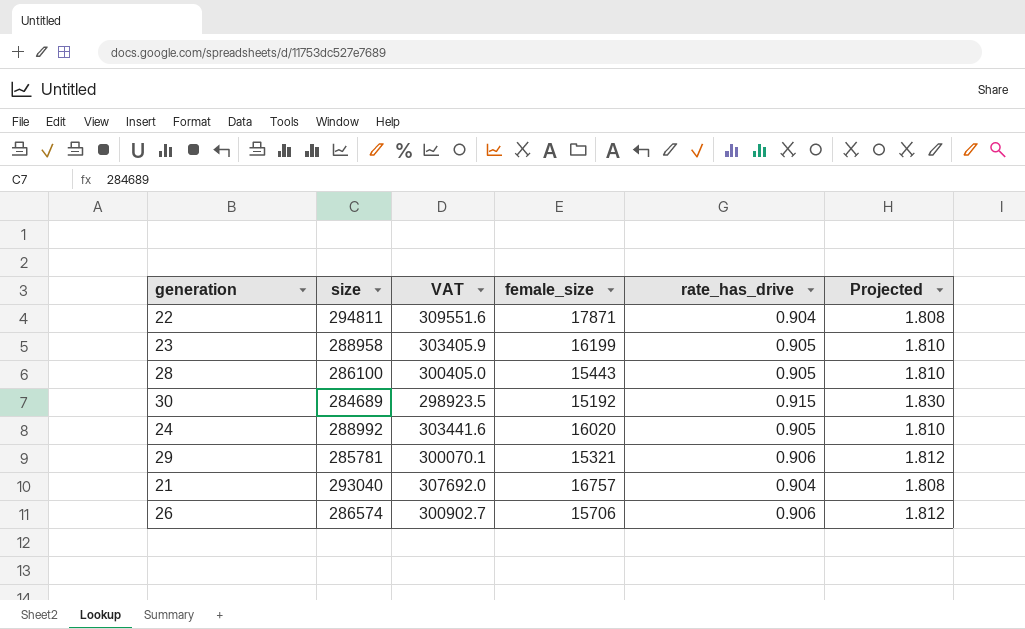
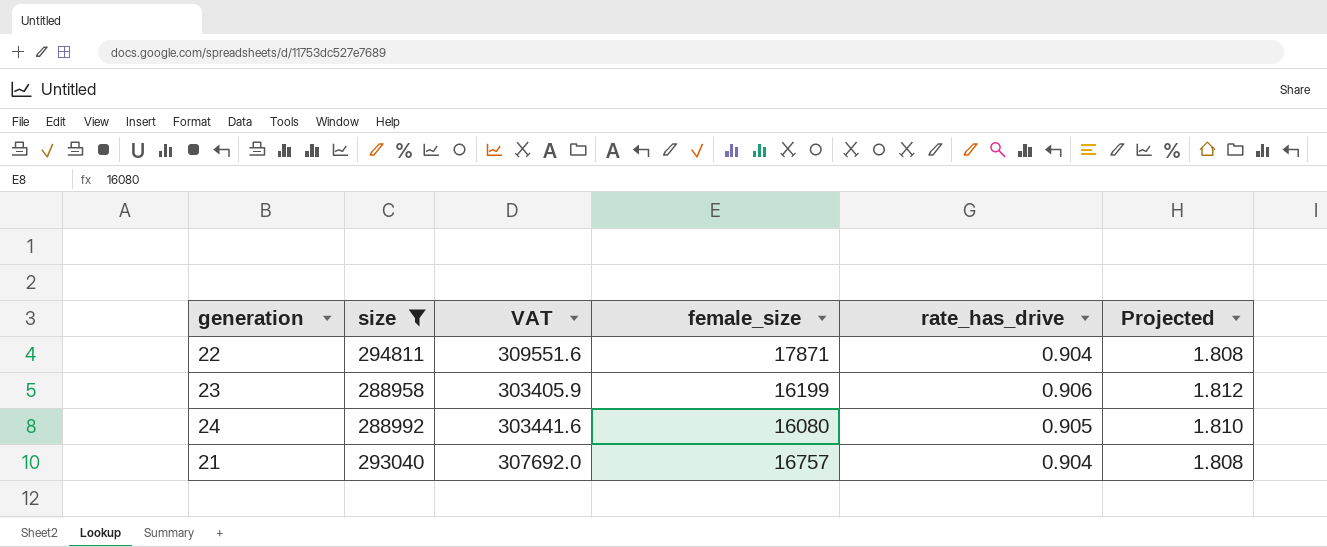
filter: none -> size >= 288958
23 | rate_has_drive: 0.905 -> 0.906
23 | Projected: 1.810 -> 1.812
24 | female_size: 16020 -> 16080

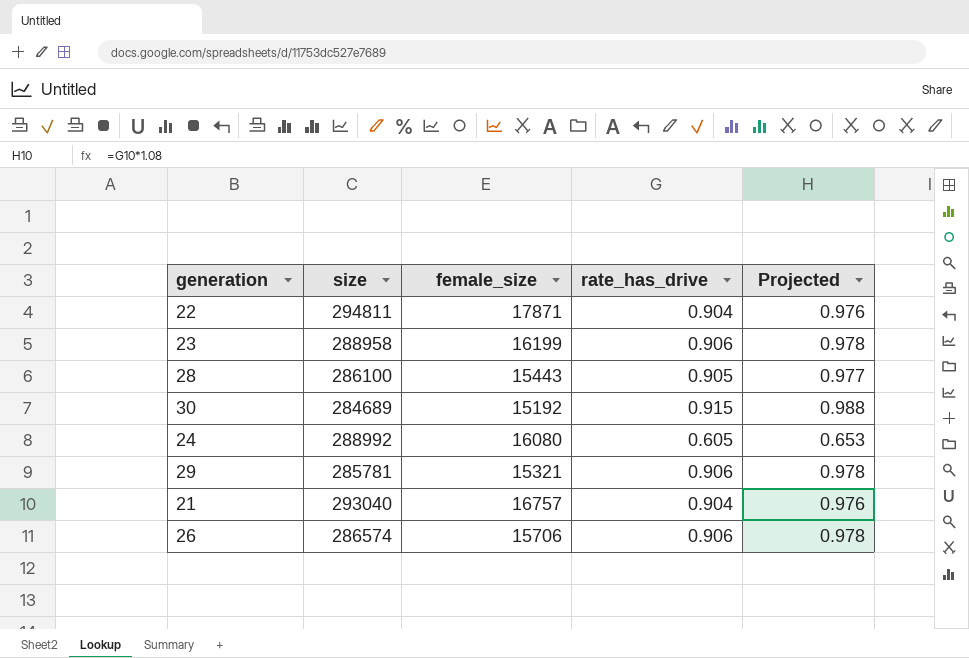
filter: size >= 288958 -> none
column VAT | formula: [size] * 1.05 -> none
column Projected | formula: [rate_has_drive] * 2 -> [rate_has_drive] * 1.08
24 | rate_has_drive: 0.905 -> 0.605

